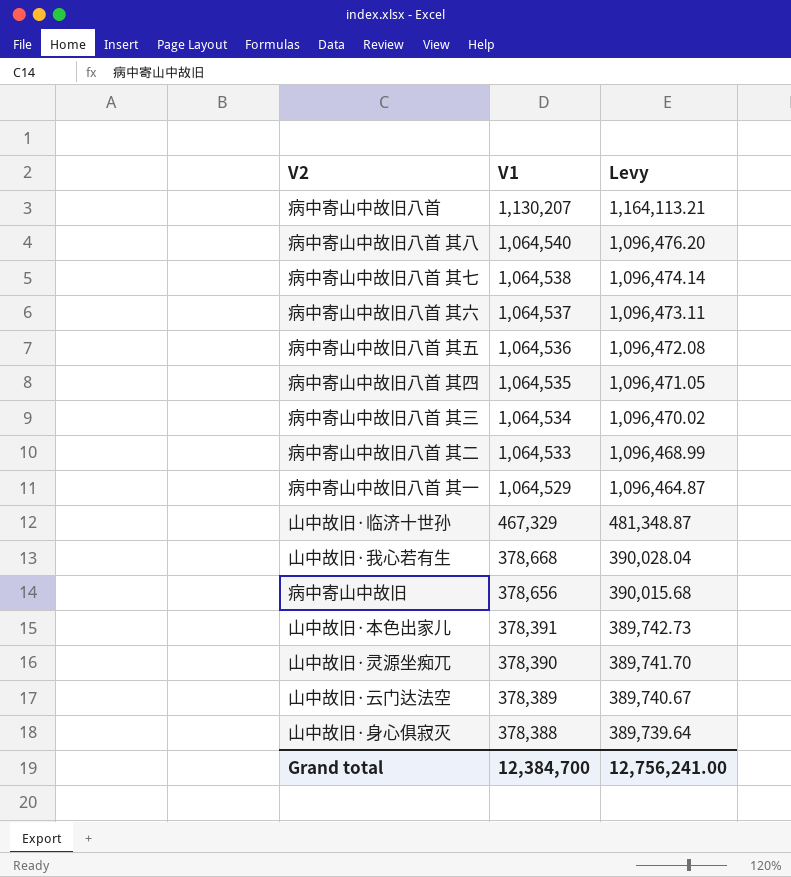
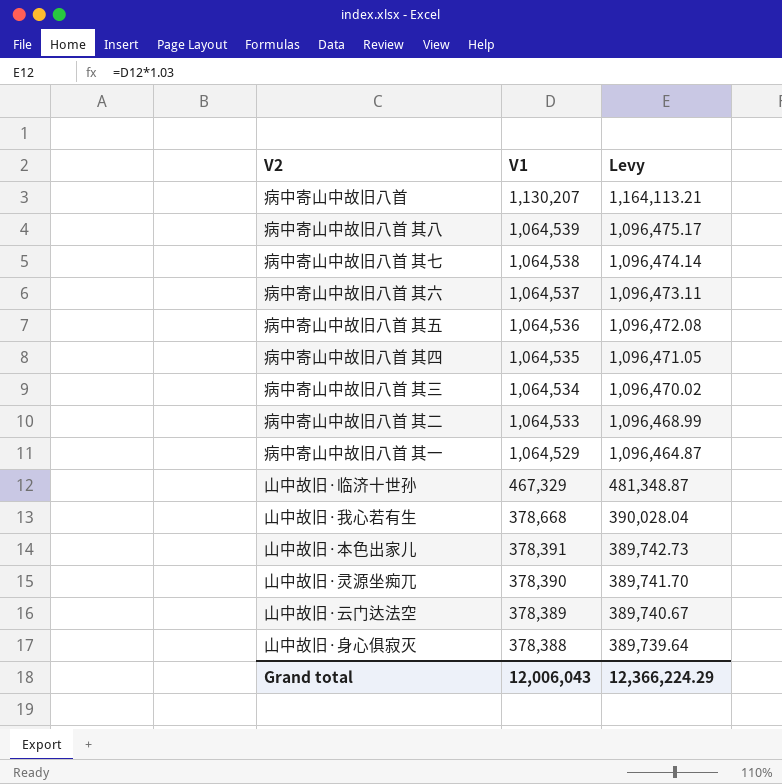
row 病中寄山中故旧: 378,656 | 390,015.68 -> none
病中寄山中故旧八首 其八 | V1: 1,064,540 -> 1,064,539
病中寄山中故旧八首 其八 | Levy: 1,096,476.20 -> 1,096,475.17
Grand total | V1: 12,384,700 -> 12,006,043
Grand total | Levy: 12,756,241.00 -> 12,366,224.29

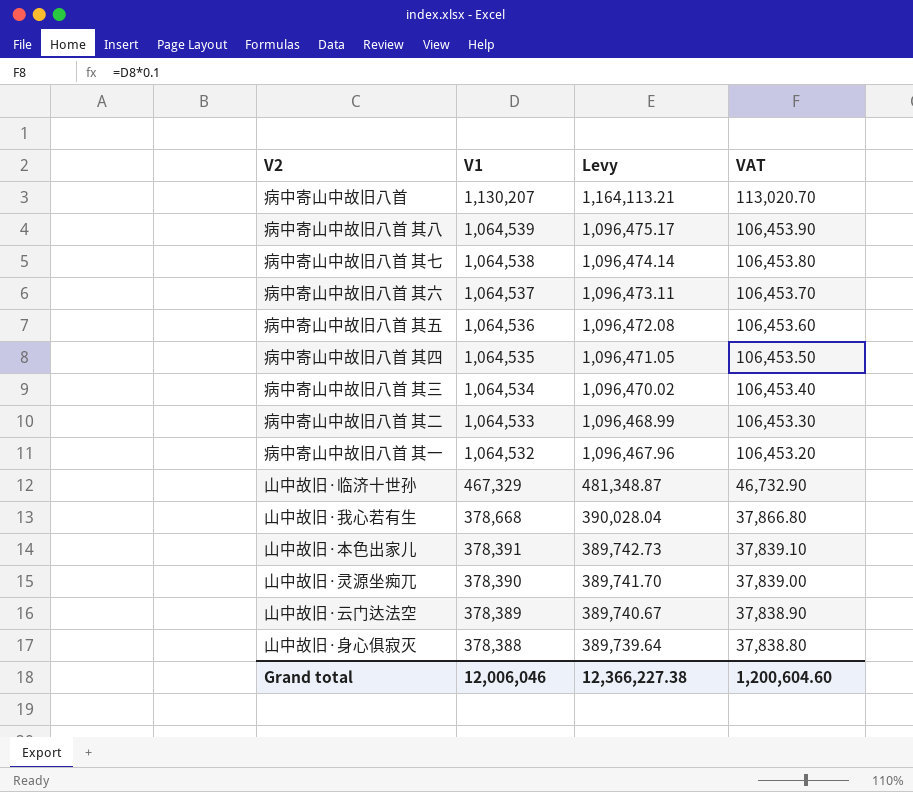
column VAT | formula: none -> [V1] * 0.1
病中寄山中故旧八首 其一 | V1: 1,064,529 -> 1,064,532
病中寄山中故旧八首 其一 | Levy: 1,096,464.87 -> 1,096,467.96
Grand total | V1: 12,006,043 -> 12,006,046
Grand total | Levy: 12,366,224.29 -> 12,366,227.38

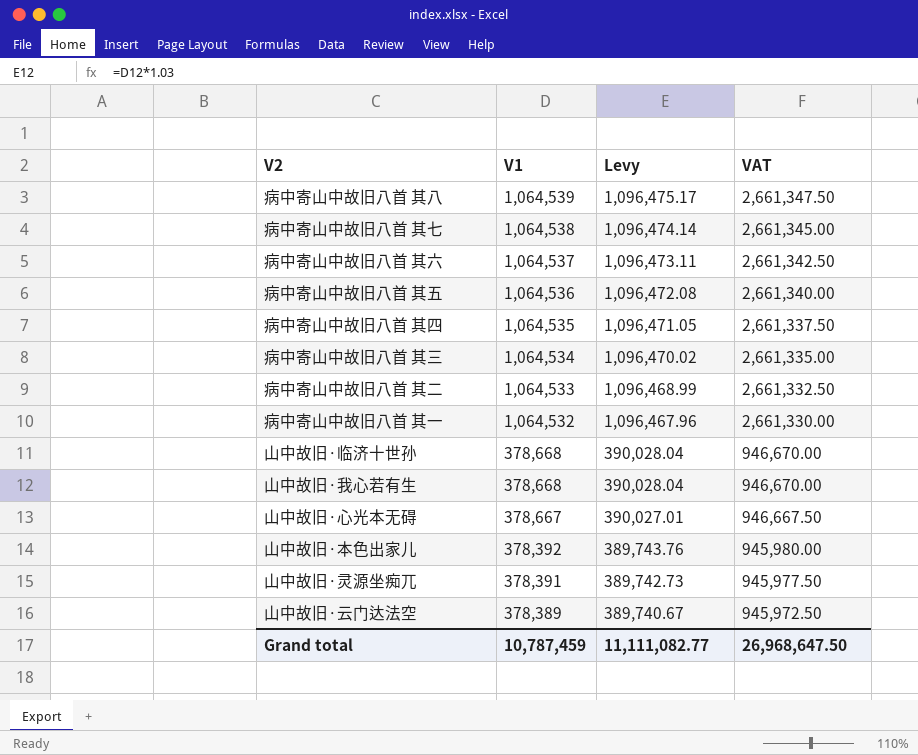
column VAT | formula: [V1] * 0.1 -> [V1] * 2.5
row 病中寄山中故旧八首: 1,130,207 | 1,164,113.21 | 113,020.70 -> none
row 山中故旧·身心俱寂灭: 378,388 | 389,739.64 | 37,838.80 -> none
山中故旧·临济十世孙 | V1: 467,329 -> 378,668
山中故旧·临济十世孙 | Levy: 481,348.87 -> 390,028.04
row 山中故旧·心光本无碍: none -> 378,667 | 390,027.01 | 946,667.50
山中故旧·本色出家儿 | V1: 378,391 -> 378,392
山中故旧·本色出家儿 | Levy: 389,742.73 -> 389,743.76
山中故旧·灵源坐痴兀 | V1: 378,390 -> 378,391
山中故旧·灵源坐痴兀 | Levy: 389,741.70 -> 389,742.73
Grand total | V1: 12,006,046 -> 10,787,459
Grand total | Levy: 12,366,227.38 -> 11,111,082.77
Grand total | VAT: 1,200,604.60 -> 26,968,647.50

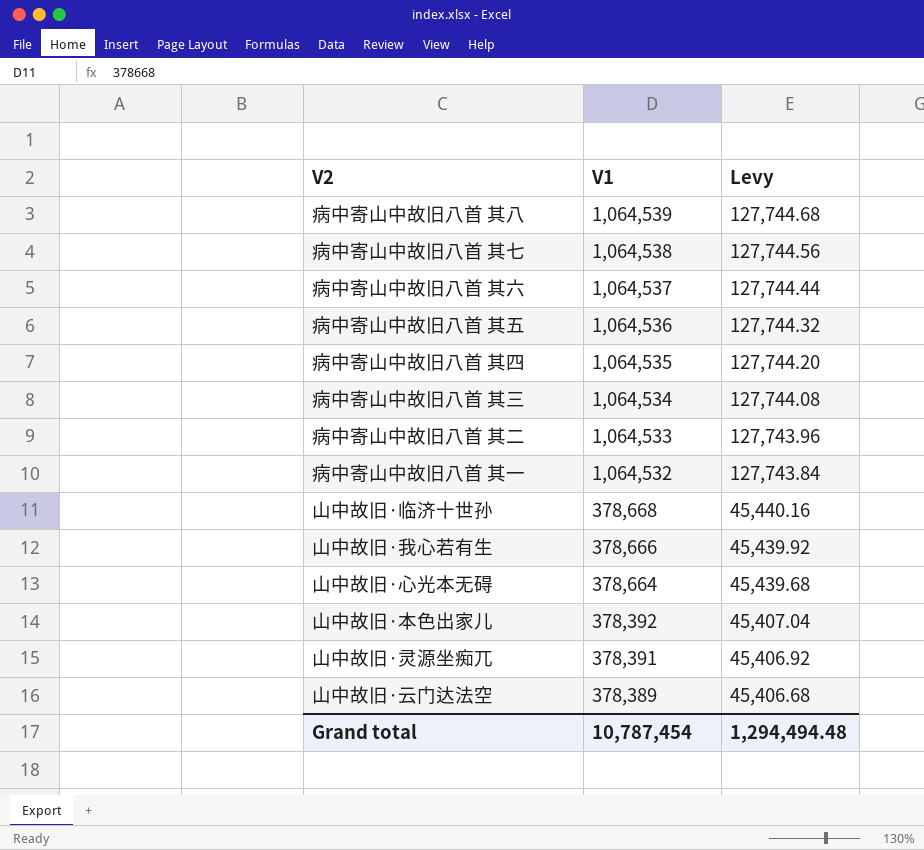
column VAT | formula: [V1] * 2.5 -> none
column Levy | formula: [V1] * 1.03 -> [V1] * 0.12
山中故旧·我心若有生 | V1: 378,668 -> 378,666
山中故旧·心光本无碍 | V1: 378,667 -> 378,664
Grand total | V1: 10,787,459 -> 10,787,454
Grand total | Levy: 11,111,082.77 -> 1,294,494.48

